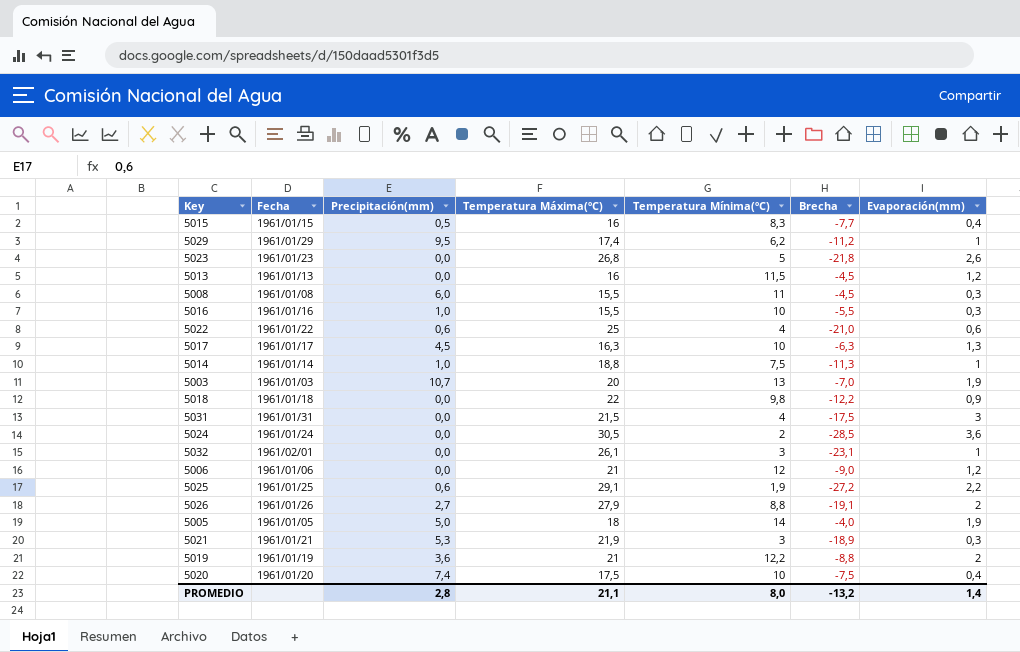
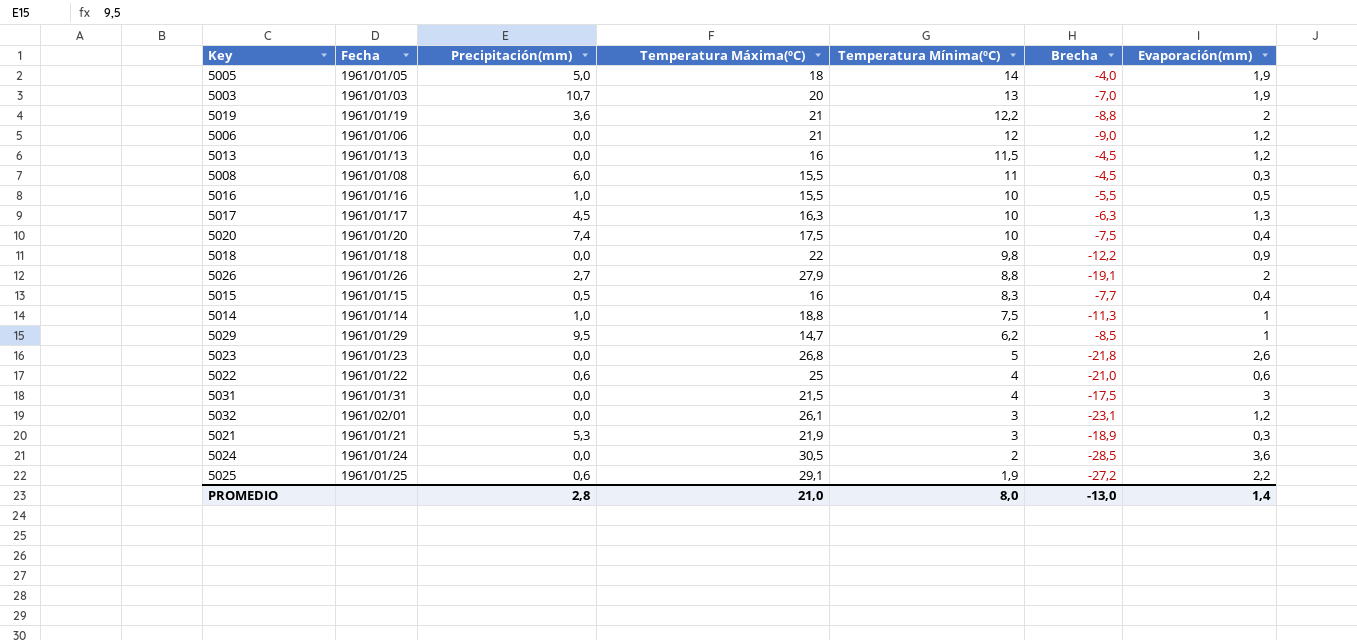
row order: none -> Temperatura Mínima(ºC) descending
5016 | Evaporación(mm): 0,3 -> 0,5
5029 | Temperatura Máxima(ºC): 17,4 -> 14,7
5029 | Brecha: -11,2 -> -8,5
5032 | Evaporación(mm): 1 -> 1,2
PROMEDIO | Temperatura Máxima(ºC): 21,1 -> 21,0
PROMEDIO | Brecha: -13,2 -> -13,0

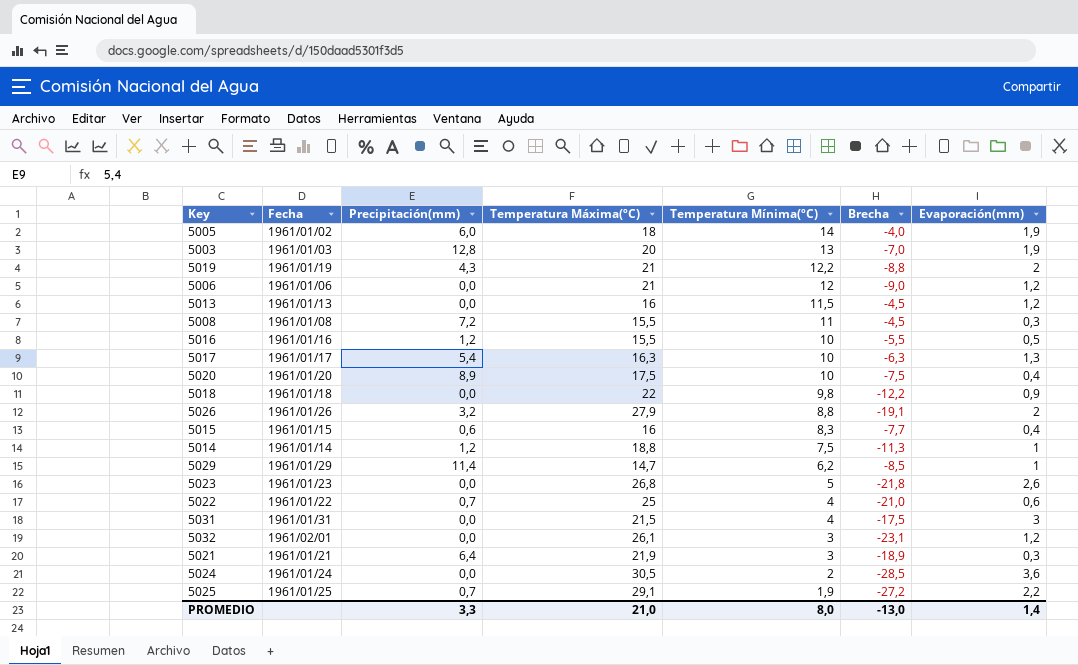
5005 | Fecha: 1961/01/05 -> 1961/01/02
5005 | Precipitación(mm): 5,0 -> 6,0
5003 | Precipitación(mm): 10,7 -> 12,8
5019 | Precipitación(mm): 3,6 -> 4,3
5008 | Precipitación(mm): 6,0 -> 7,2
5016 | Precipitación(mm): 1,0 -> 1,2
5017 | Precipitación(mm): 4,5 -> 5,4
5020 | Precipitación(mm): 7,4 -> 8,9
5026 | Precipitación(mm): 2,7 -> 3,2
5015 | Precipitación(mm): 0,5 -> 0,6
5014 | Precipitación(mm): 1,0 -> 1,2
5029 | Precipitación(mm): 9,5 -> 11,4
5022 | Precipitación(mm): 0,6 -> 0,7
5021 | Precipitación(mm): 5,3 -> 6,4
5025 | Precipitación(mm): 0,6 -> 0,7
PROMEDIO | Precipitación(mm): 2,8 -> 3,3

